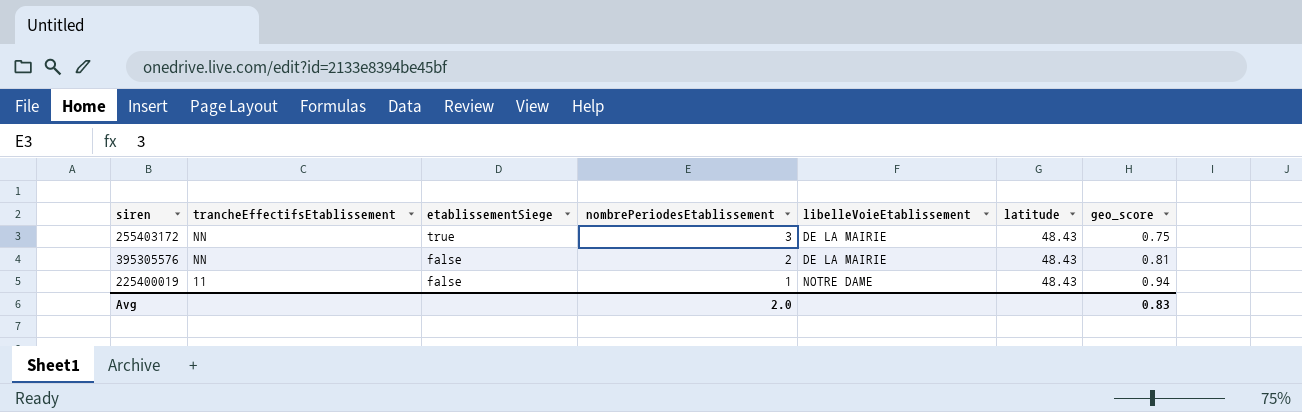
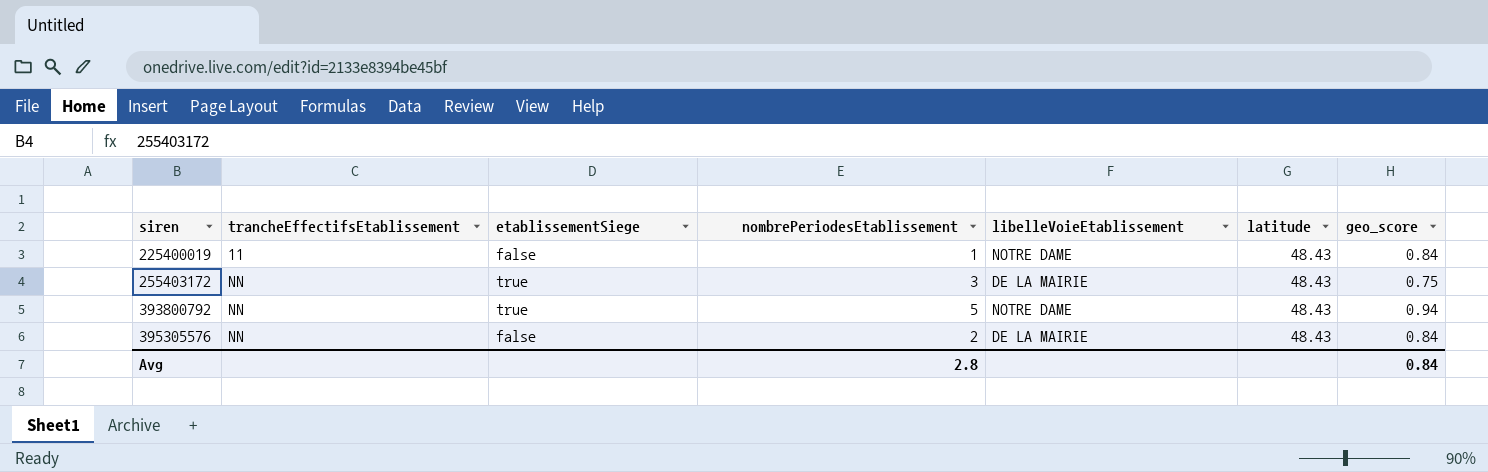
row order: trancheEffectifsEtablissement descending -> siren ascending
225400019 | geo_score: 0.94 -> 0.84
row 393800792: none -> NN | true | 5 | NOTRE DAME | 48.43 | 0.94
395305576 | geo_score: 0.81 -> 0.84
Avg | nombrePeriodesEtablissement: 2.0 -> 2.8
Avg | geo_score: 0.83 -> 0.84

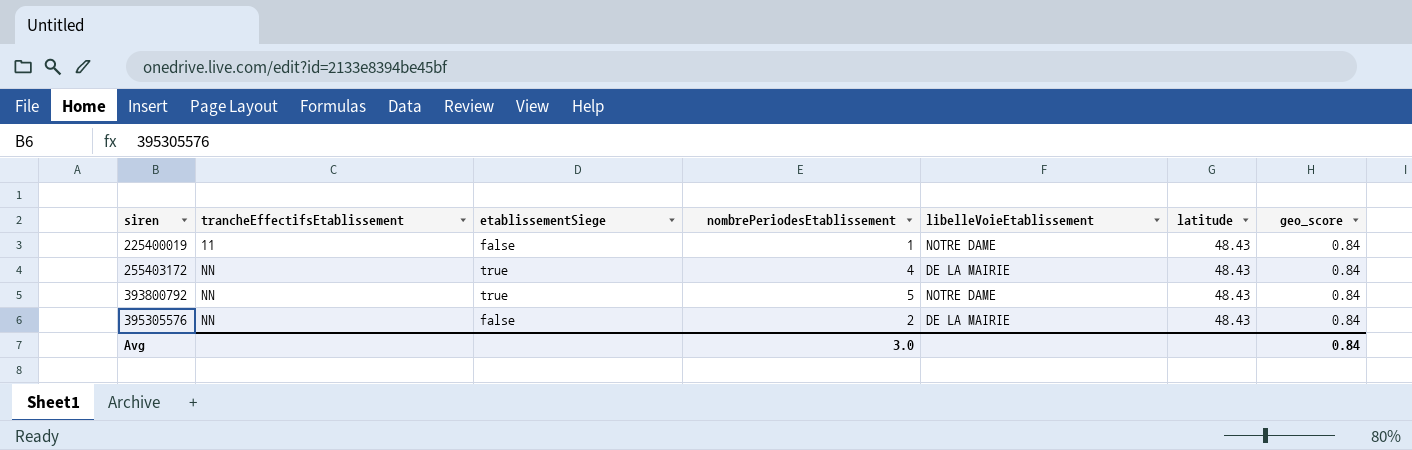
255403172 | nombrePeriodesEtablissement: 3 -> 4
255403172 | geo_score: 0.75 -> 0.84
393800792 | geo_score: 0.94 -> 0.84
Avg | nombrePeriodesEtablissement: 2.8 -> 3.0

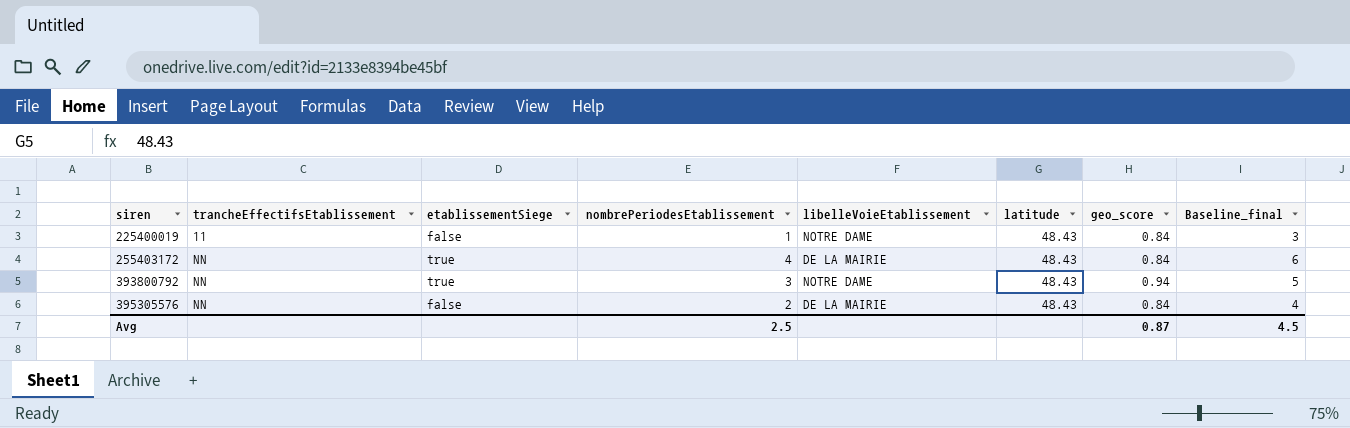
column Baseline_final | formula: none -> [nombrePeriodesEtablissement] + 2
393800792 | nombrePeriodesEtablissement: 5 -> 3
393800792 | geo_score: 0.84 -> 0.94
Avg | nombrePeriodesEtablissement: 3.0 -> 2.5
Avg | geo_score: 0.84 -> 0.87

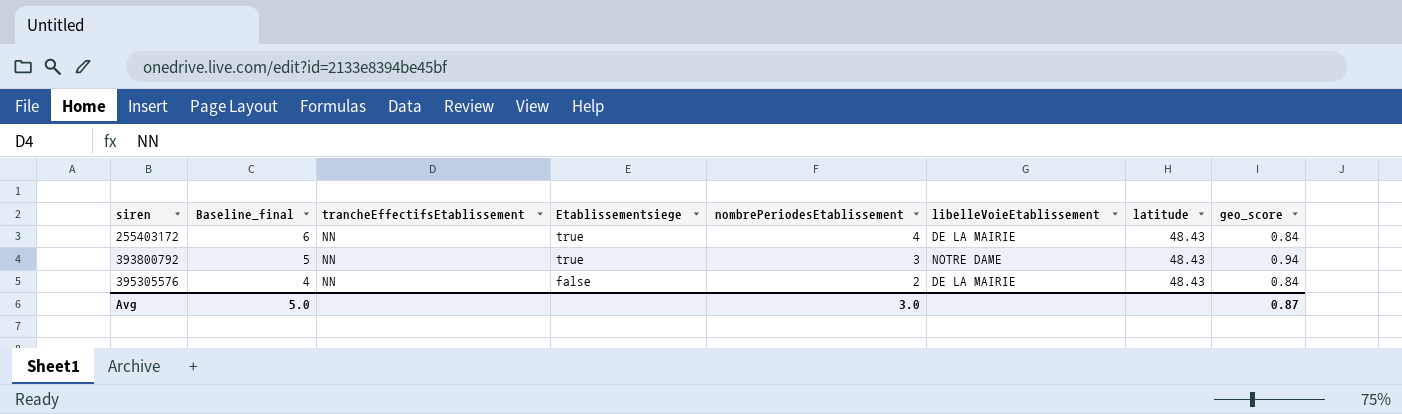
column Baseline_final | position: 8 -> 2
column name: etablissementSiege -> Etablissementsiege
row 225400019: 11 | false | 1 | NOTRE DAME | 48.43 | 0.84 | 3 -> none
Avg | Baseline_final: 4.5 -> 5.0
Avg | nombrePeriodesEtablissement: 2.5 -> 3.0

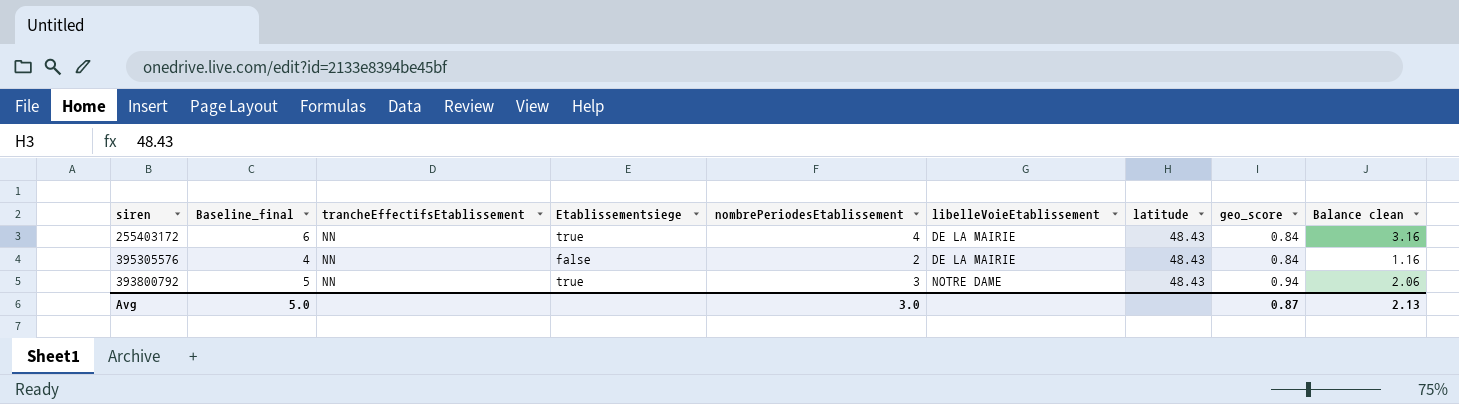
row order: siren ascending -> libelleVoieEtablissement ascending
column Balance clean | formula: none -> [nombrePeriodesEtablissement] - [geo_score]

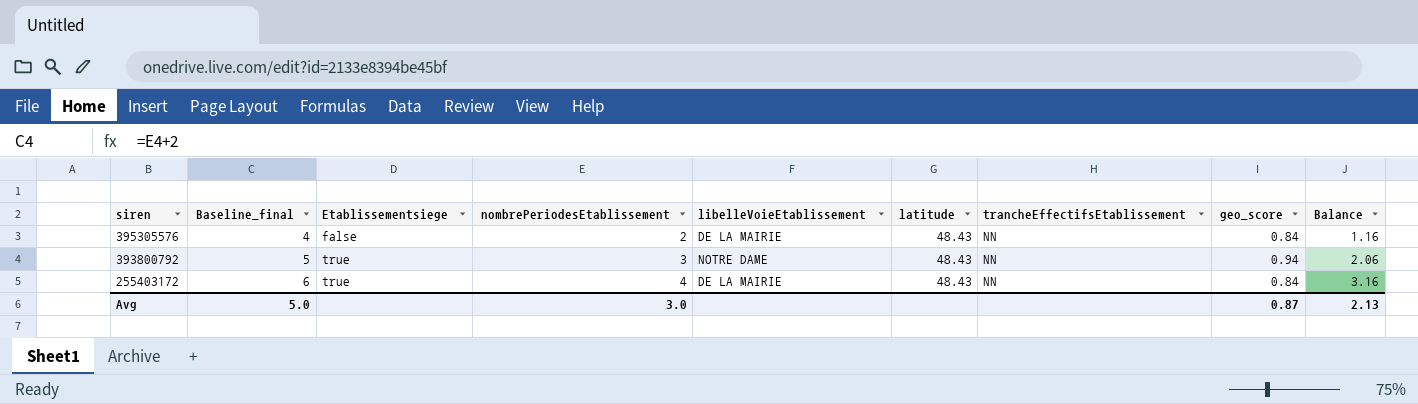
row order: libelleVoieEtablissement ascending -> siren descending
column trancheEffectifsEtablissement | position: 3 -> 7
column name: Balance clean -> Balance

